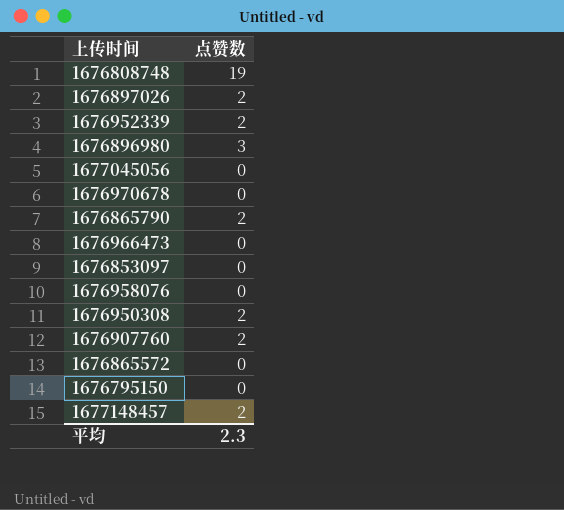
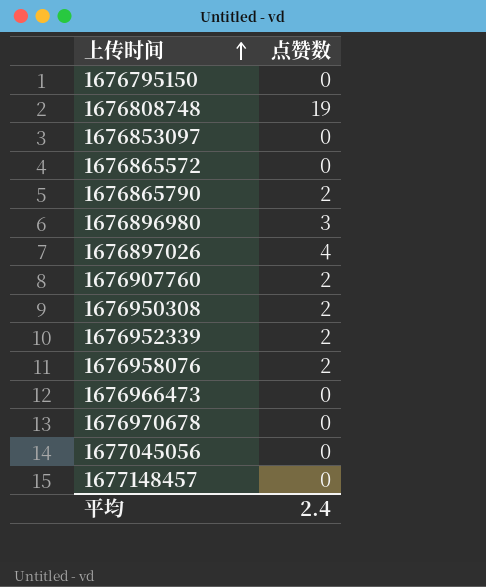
row order: none -> 上传时间 ascending
1676897026 | 点赞数: 2 -> 4
1676958076 | 点赞数: 0 -> 2
1677148457 | 点赞数: 2 -> 0
平均 | 点赞数: 2.3 -> 2.4

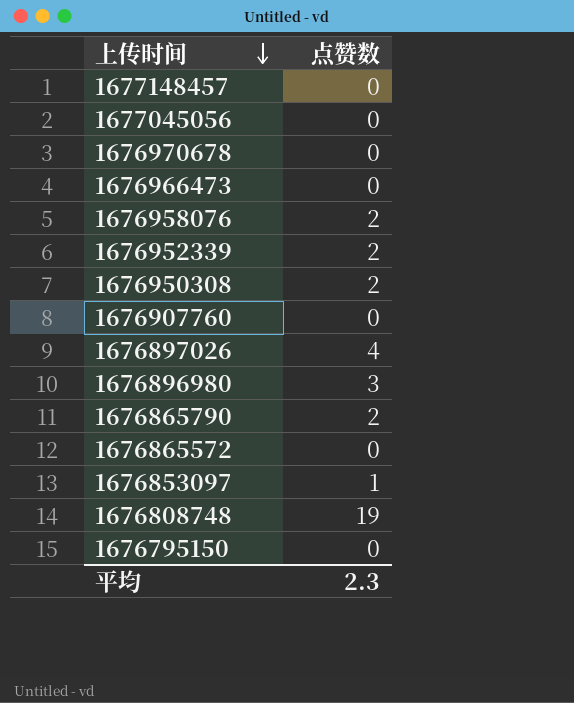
row order: 上传时间 ascending -> 上传时间 descending
1676907760 | 点赞数: 2 -> 0
1676853097 | 点赞数: 0 -> 1
平均 | 点赞数: 2.4 -> 2.3

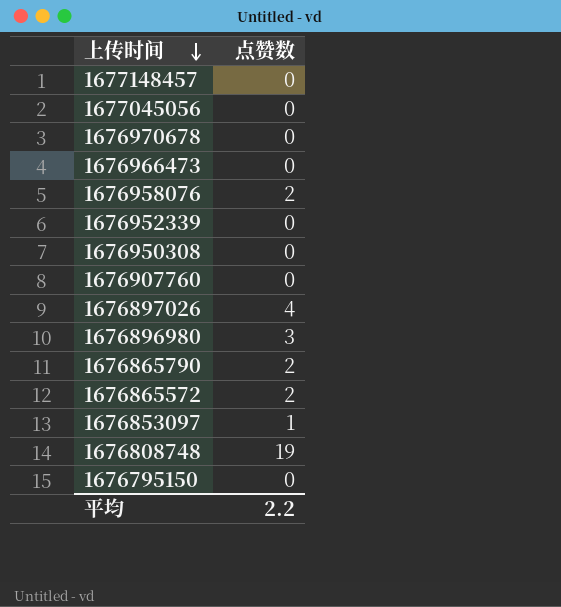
1676952339 | 点赞数: 2 -> 0
1676950308 | 点赞数: 2 -> 0
1676865572 | 点赞数: 0 -> 2
平均 | 点赞数: 2.3 -> 2.2

